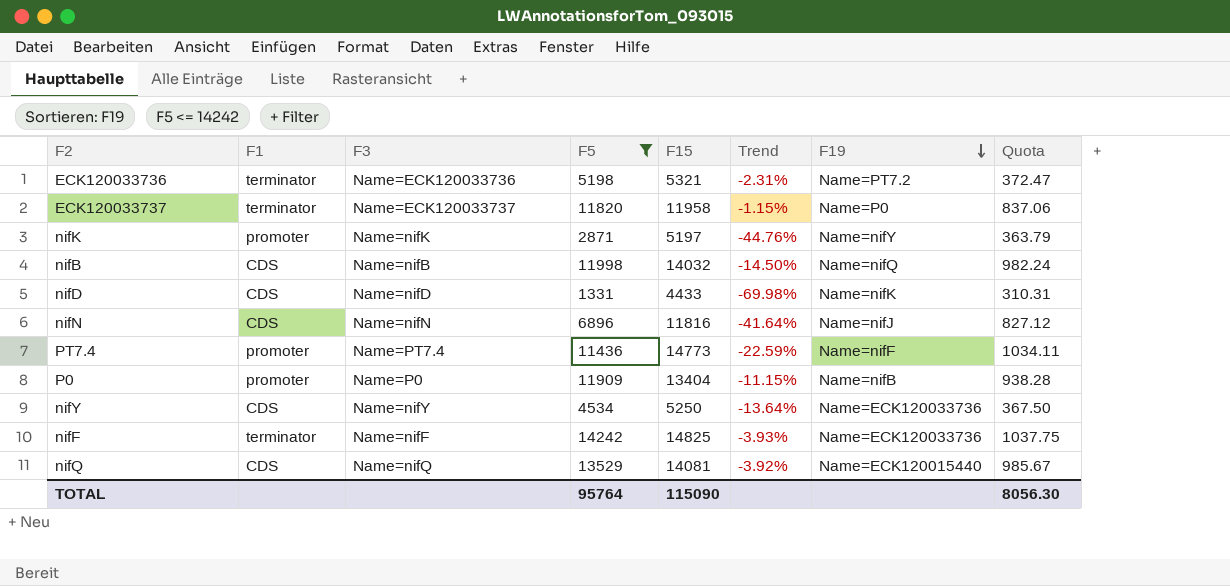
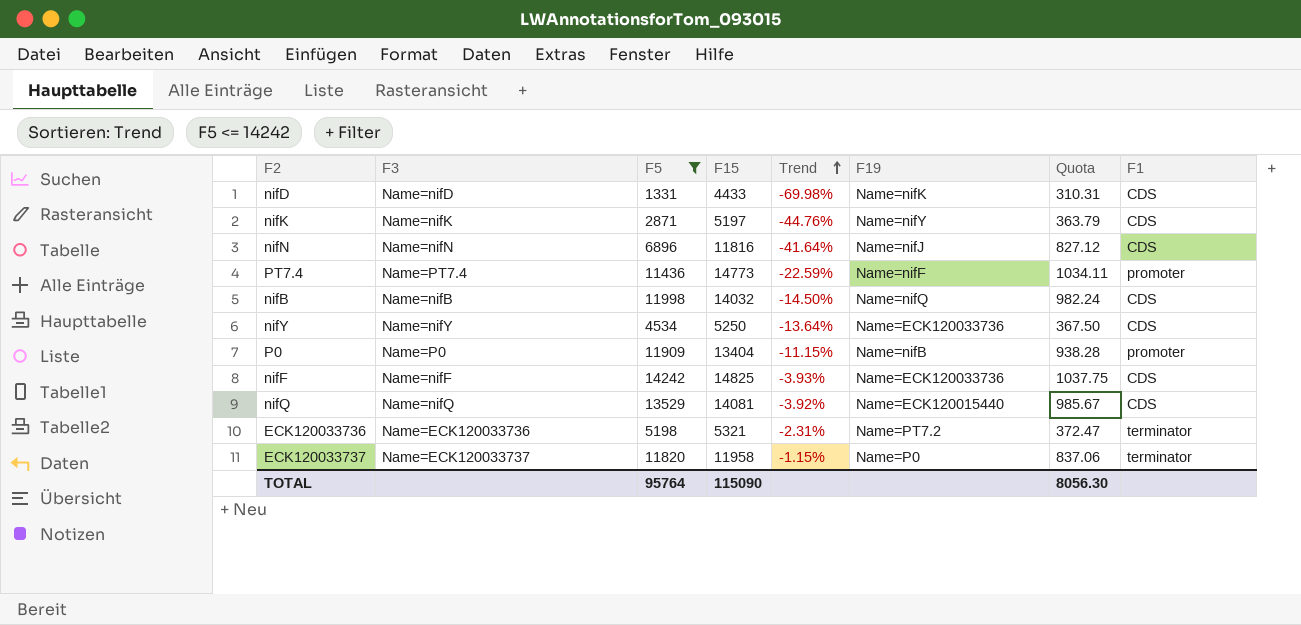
row order: F19 descending -> Trend ascending
column F1 | position: 2 -> 8
nifK | F1: promoter -> CDS
nifF | F1: terminator -> CDS

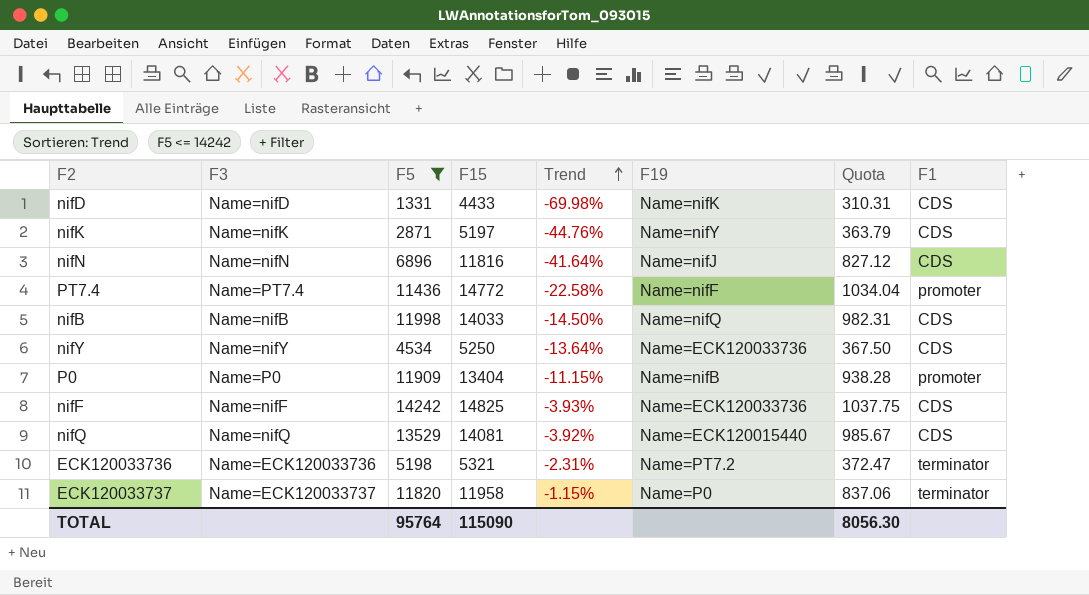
PT7.4 | F15: 14773 -> 14772
PT7.4 | Trend: -22.59% -> -22.58%
PT7.4 | Quota: 1034.11 -> 1034.04
nifB | F15: 14032 -> 14033
nifB | Quota: 982.24 -> 982.31

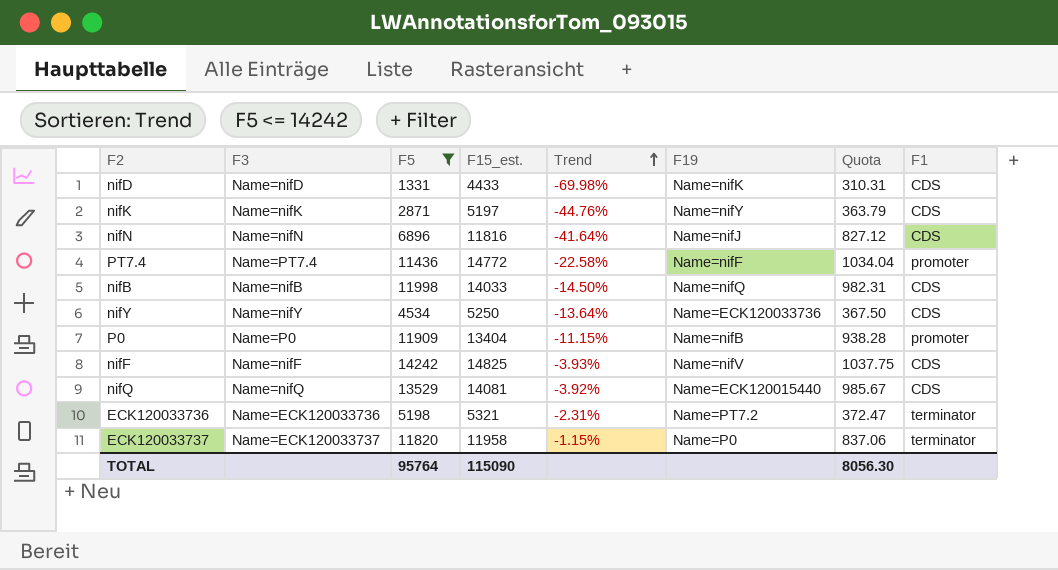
column name: F15 -> F15_est.
nifF | F19: Name=ECK120033736 -> Name=nifV

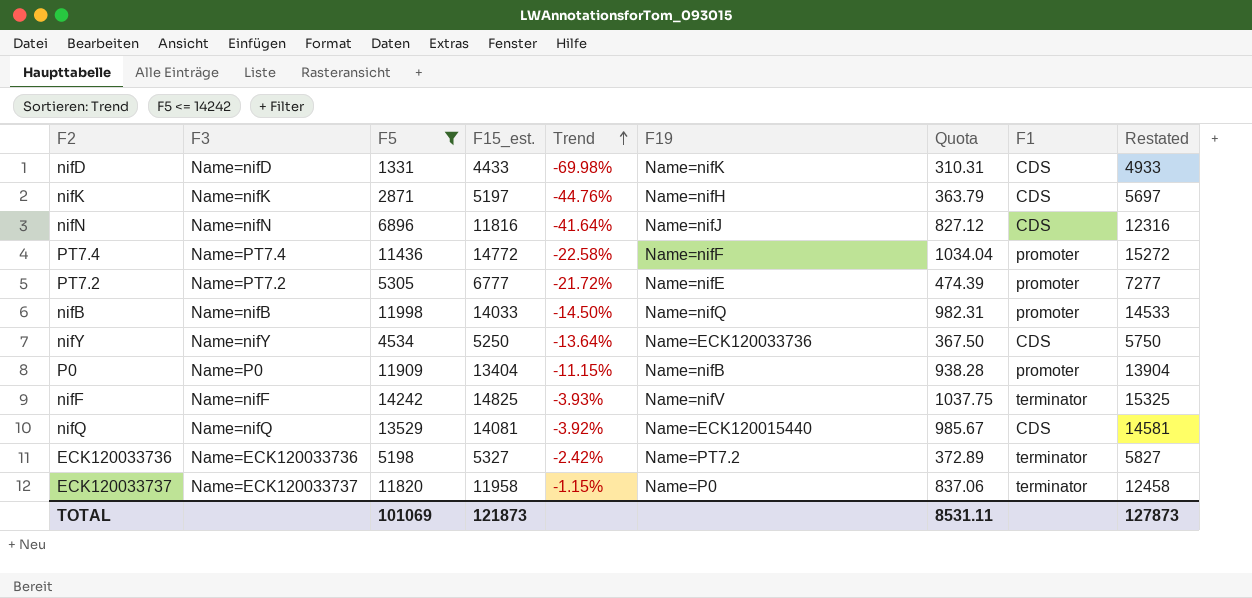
column Restated | formula: none -> [F15_est.] + 500
nifK | F19: Name=nifY -> Name=nifH
row PT7.2: none -> Name=PT7.2 | 5305 | 6777 | -21.72% | Name=nifE | 474.39 | promoter | 7277
nifB | F1: CDS -> promoter
nifF | F1: CDS -> terminator
ECK120033736 | F15_est.: 5321 -> 5327
ECK120033736 | Trend: -2.31% -> -2.42%
ECK120033736 | Quota: 372.47 -> 372.89
TOTAL | F5: 95764 -> 101069
TOTAL | F15_est.: 115090 -> 121873
TOTAL | Quota: 8056.30 -> 8531.11

